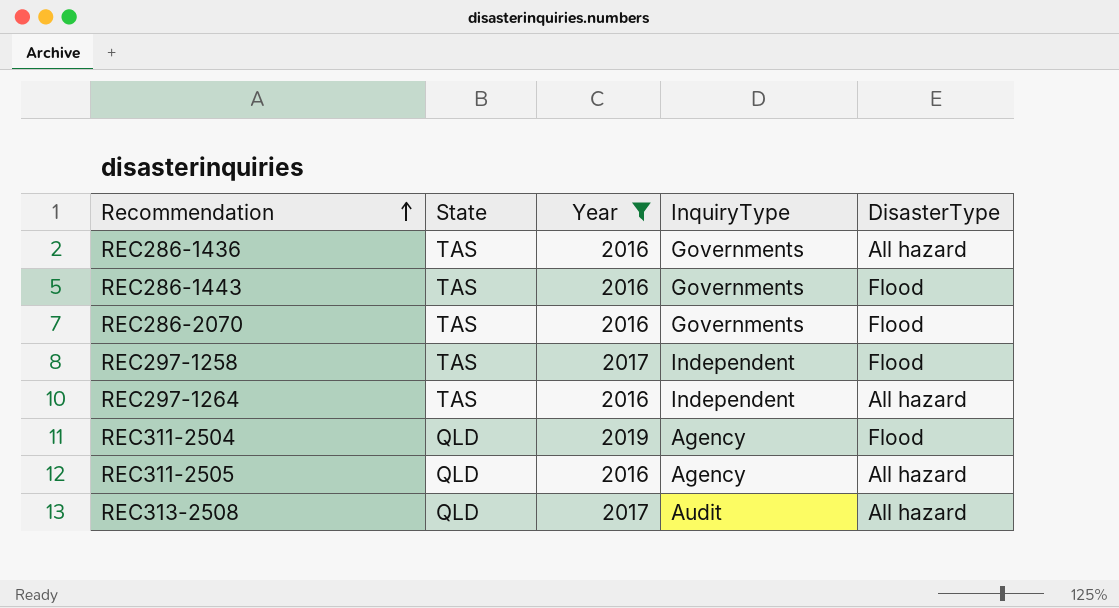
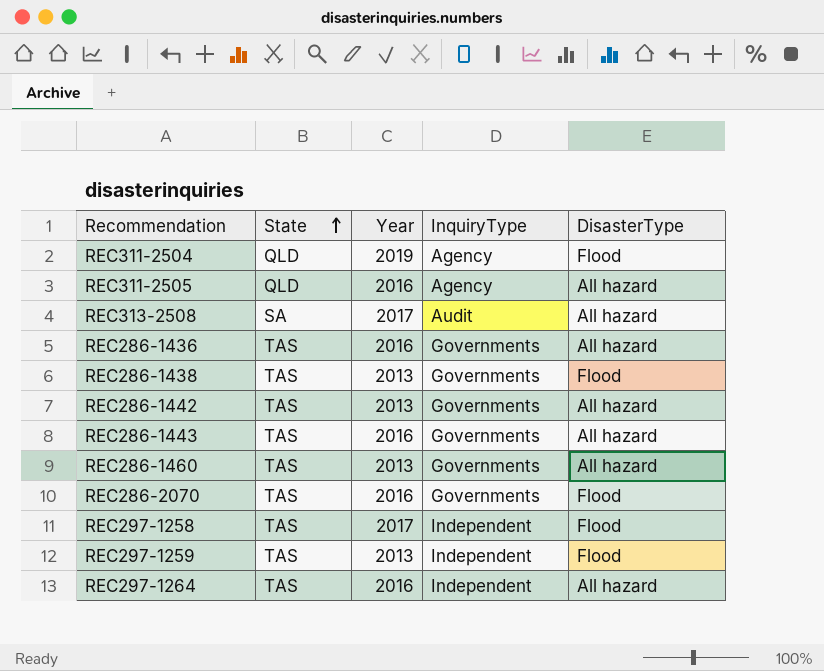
filter: Year != 2013 -> none
row order: Recommendation ascending -> State ascending
REC313-2508 | State: QLD -> SA
REC286-1443 | DisasterType: Flood -> All hazard

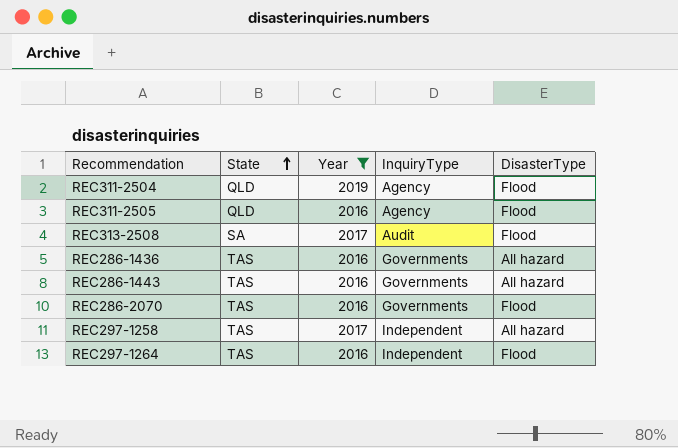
filter: none -> Year != 2013
REC311-2505 | DisasterType: All hazard -> Flood
REC313-2508 | DisasterType: All hazard -> Flood
REC297-1258 | DisasterType: Flood -> All hazard
REC297-1264 | DisasterType: All hazard -> Flood

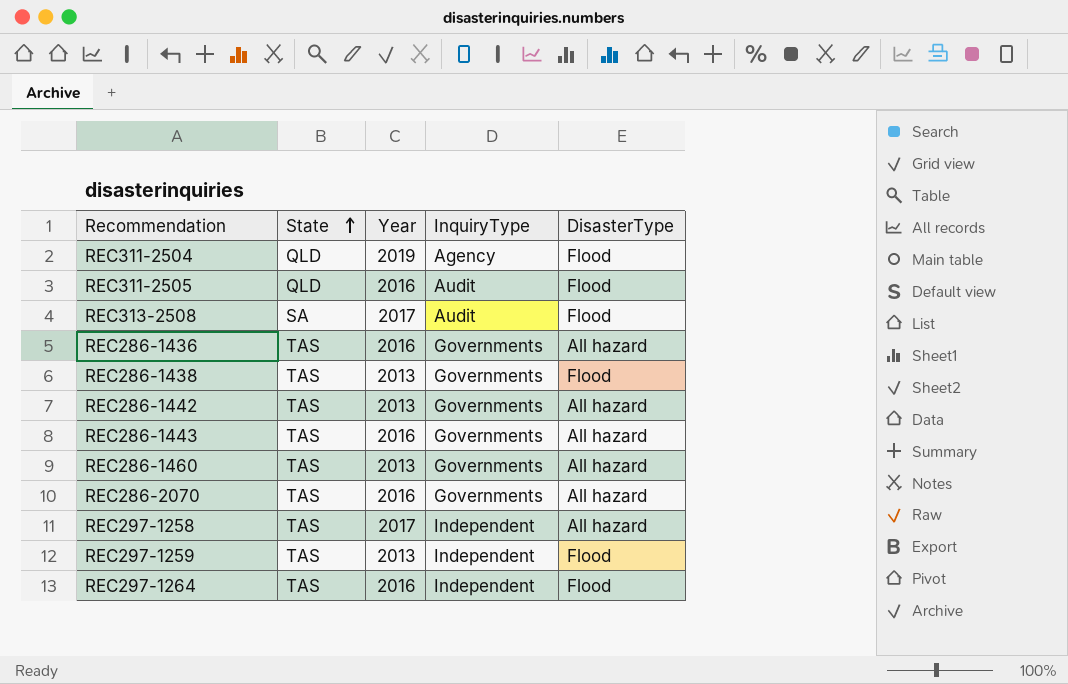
filter: Year != 2013 -> none
REC311-2505 | InquiryType: Agency -> Audit
REC286-2070 | DisasterType: Flood -> All hazard

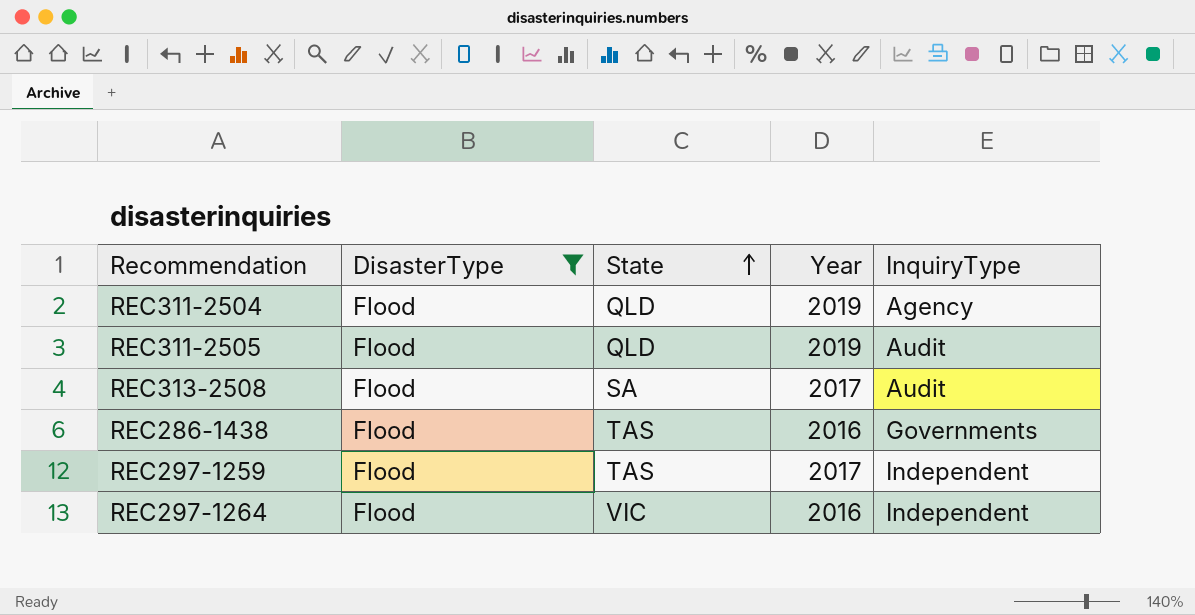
filter: none -> DisasterType = Flood
column DisasterType | position: 5 -> 2
REC311-2505 | Year: 2016 -> 2019
REC286-1438 | Year: 2013 -> 2016
REC297-1259 | Year: 2013 -> 2017
REC297-1264 | State: TAS -> VIC

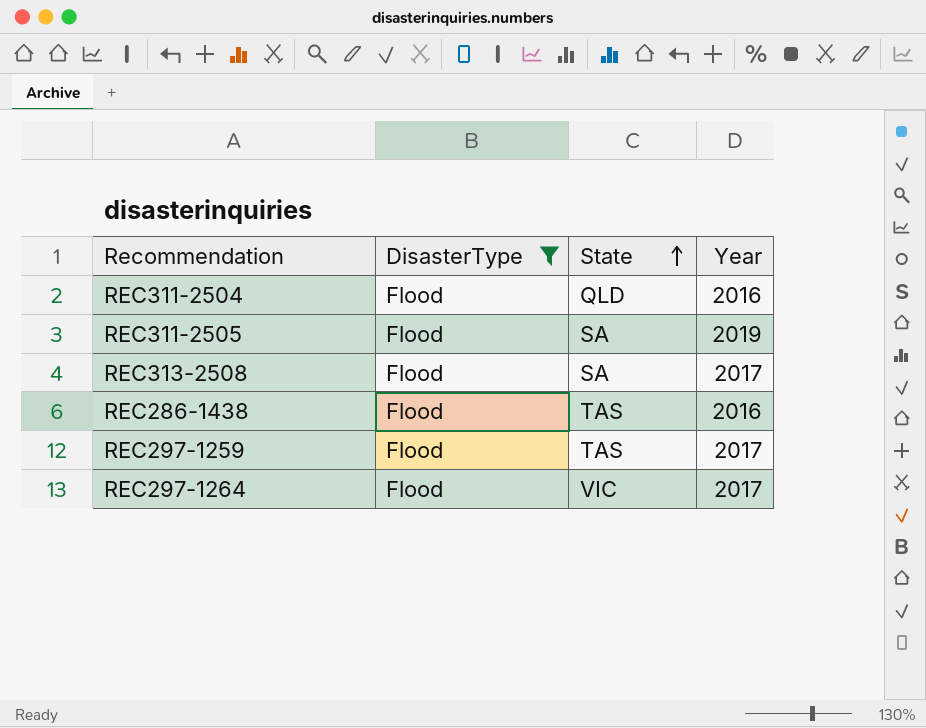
column InquiryType | position: 5 -> none
REC311-2504 | Year: 2019 -> 2016
REC311-2505 | State: QLD -> SA
REC297-1264 | Year: 2016 -> 2017

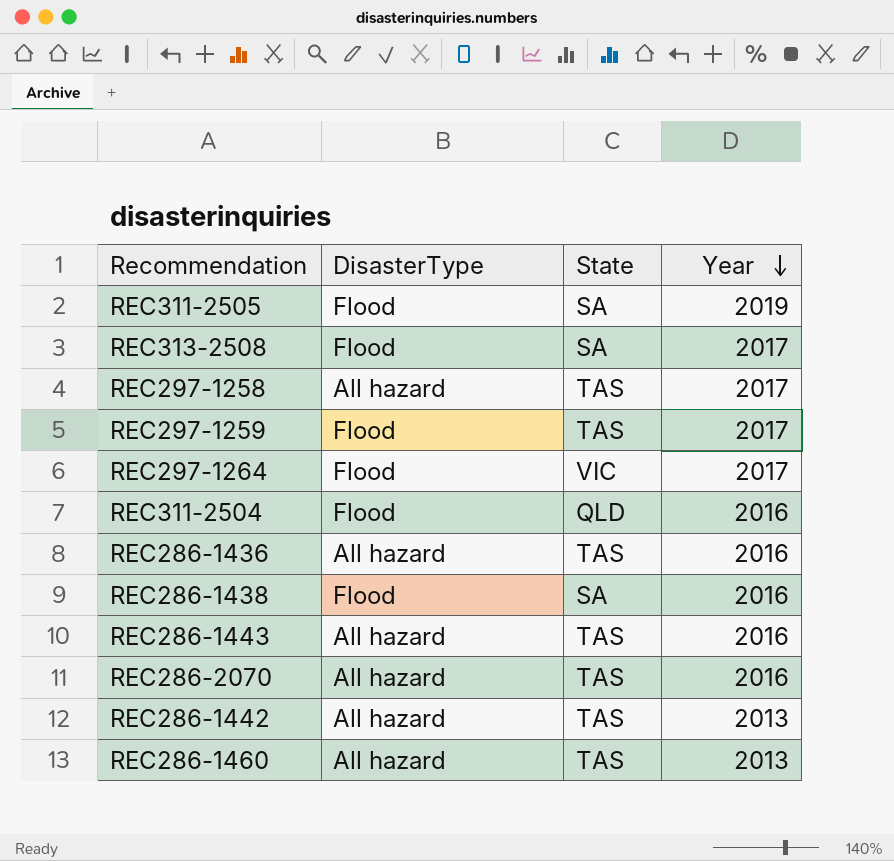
filter: DisasterType = Flood -> none
row order: State ascending -> Year descending
REC286-1438 | State: TAS -> SA

